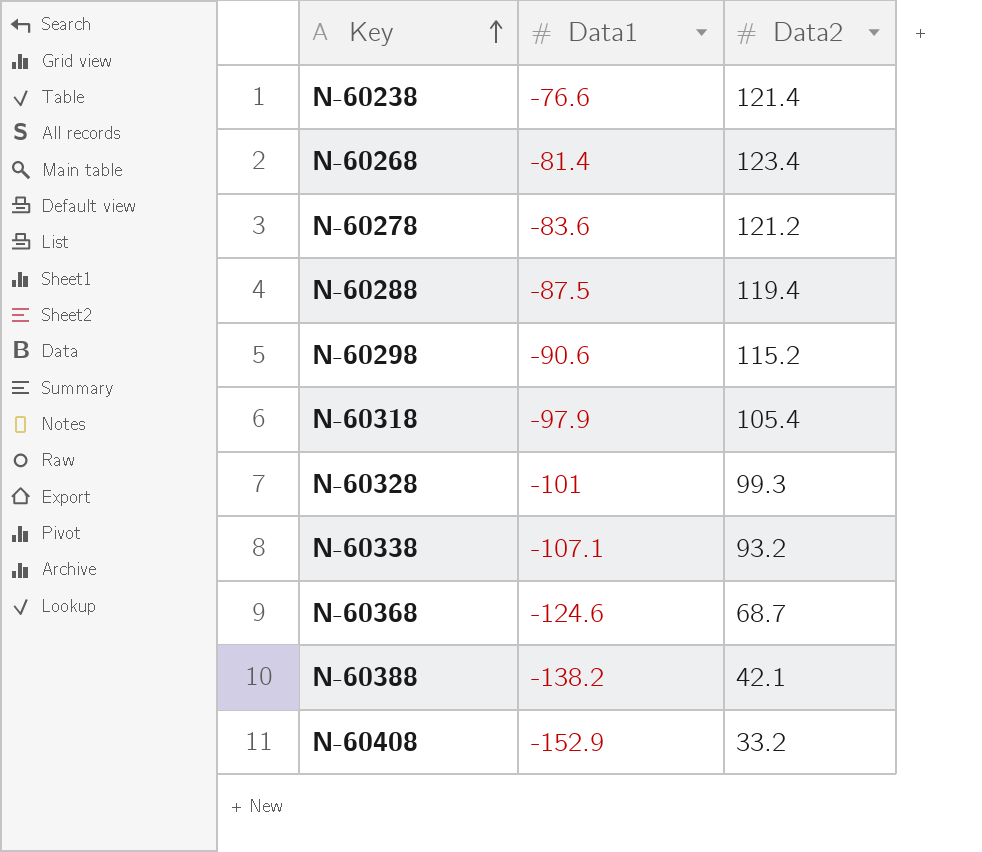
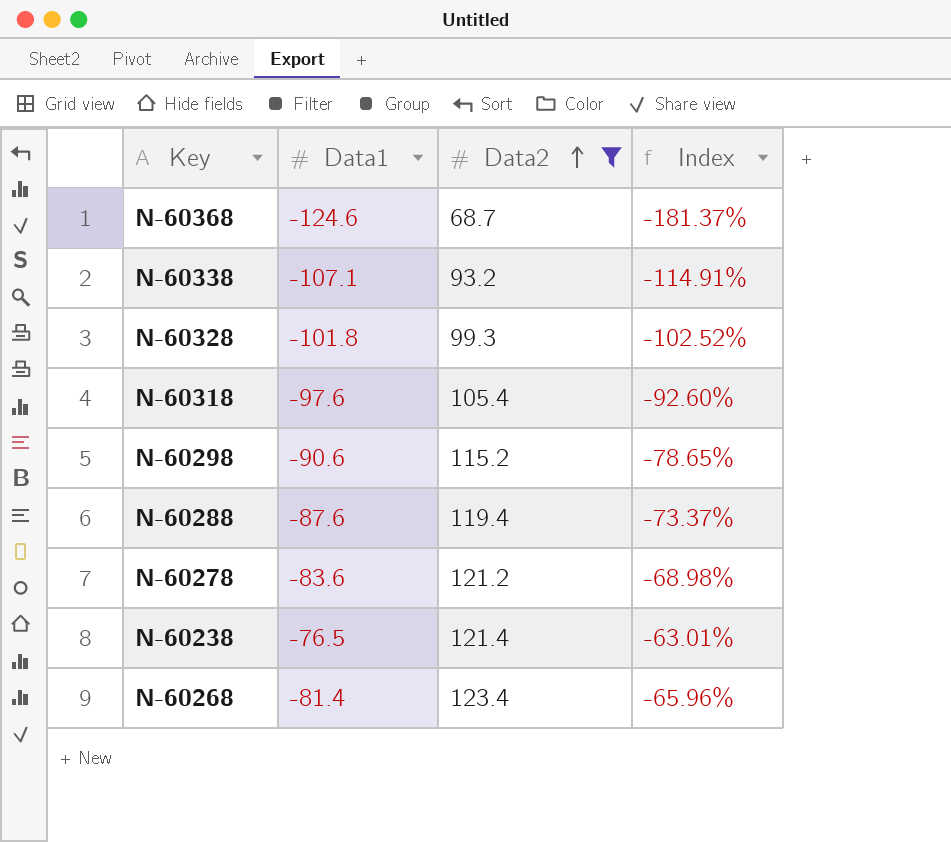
filter: none -> Data2 >= 68.7
row order: Key ascending -> Data2 ascending
column Index | formula: none -> [Data1] / [Data2]
N-60328 | Data1: -101 -> -101.8
N-60318 | Data1: -97.9 -> -97.6
N-60288 | Data1: -87.5 -> -87.6
N-60238 | Data1: -76.6 -> -76.5

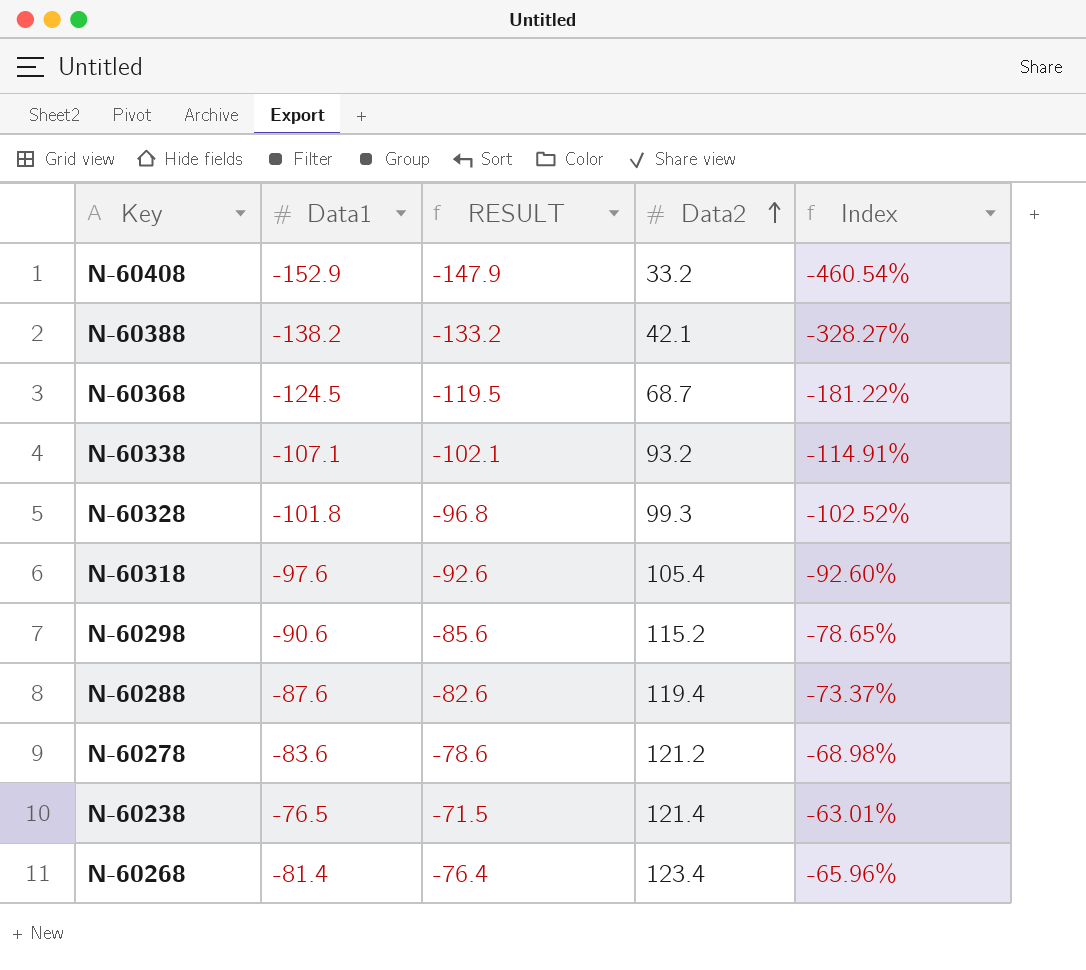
filter: Data2 >= 68.7 -> none
column RESULT | formula: none -> [Data1] + 5
N-60368 | Data1: -124.6 -> -124.5
N-60368 | Index: -181.37% -> -181.22%

